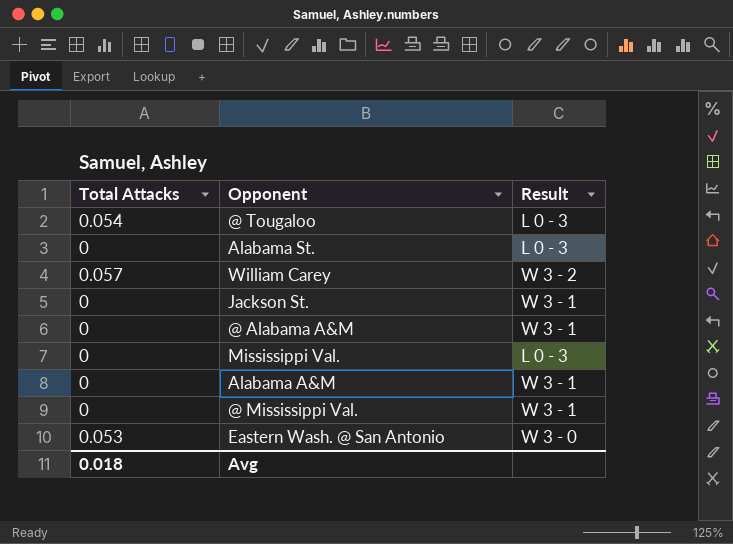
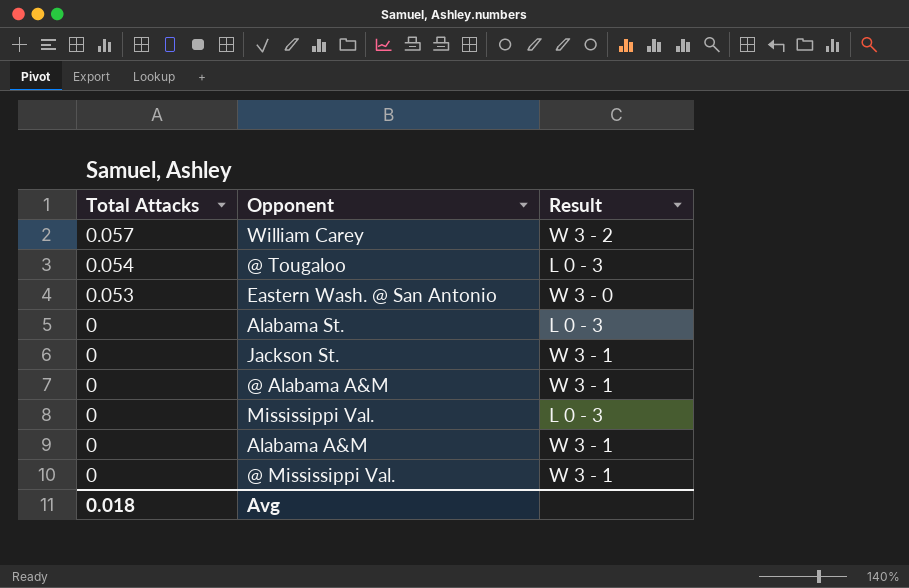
row order: none -> Total Attacks descending

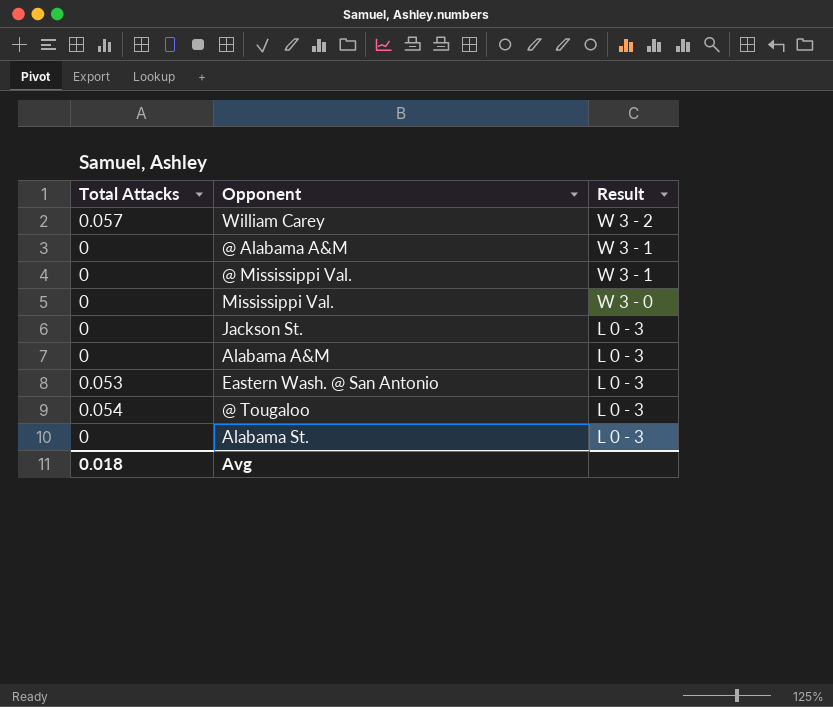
row order: Total Attacks descending -> Result descending
Mississippi Val. | Result: L 0 - 3 -> W 3 - 0
Jackson St. | Result: W 3 - 1 -> L 0 - 3
Alabama A&M | Result: W 3 - 1 -> L 0 - 3
Eastern Wash. @ San Antonio | Result: W 3 - 0 -> L 0 - 3

